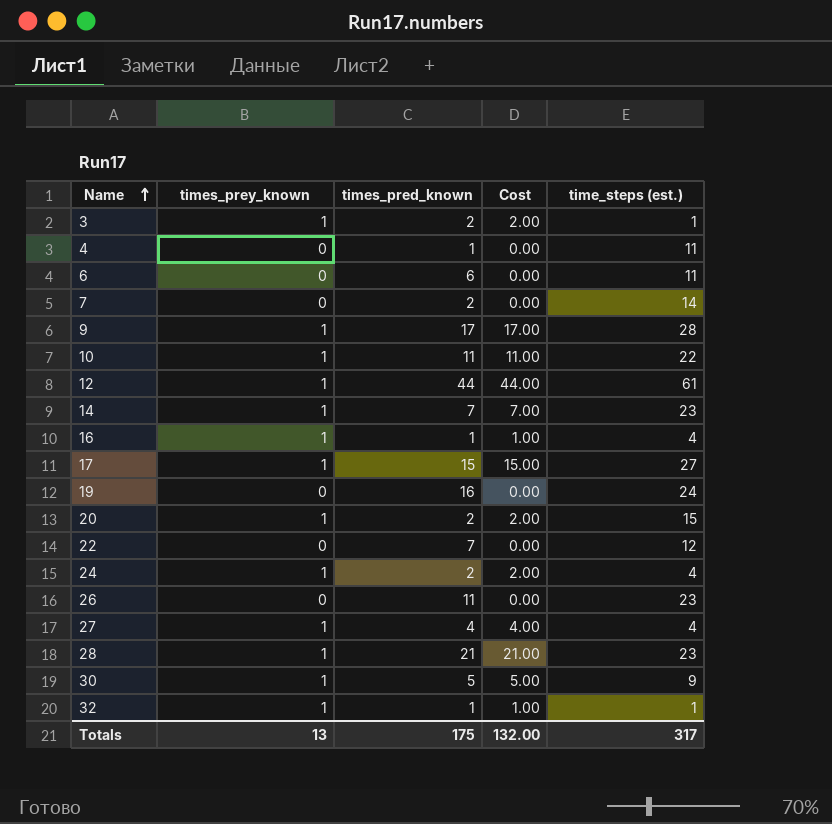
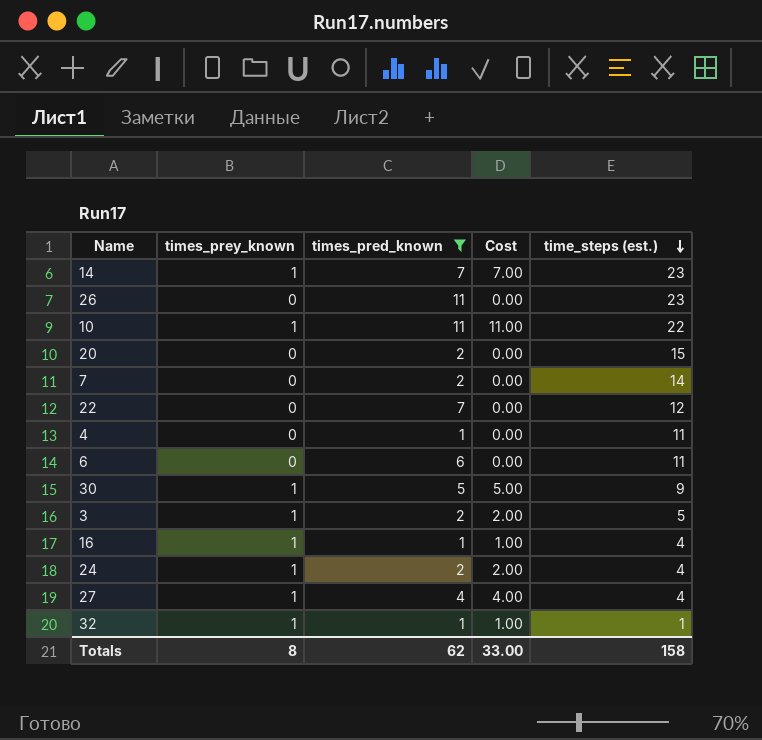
filter: none -> times_pred_known <= 11
row order: Name ascending -> time_steps (est.) descending
20 | times_prey_known: 1 -> 0
20 | Cost: 2.00 -> 0.00
3 | time_steps (est.): 1 -> 5
Totals | times_prey_known: 13 -> 8
Totals | times_pred_known: 175 -> 62
Totals | Cost: 132.00 -> 33.00
Totals | time_steps (est.): 317 -> 158

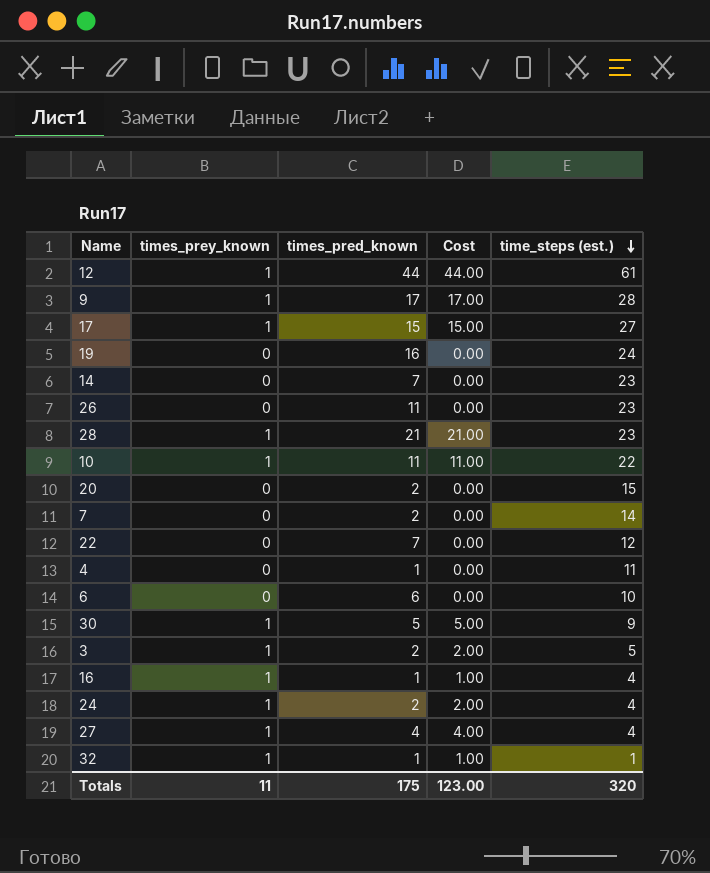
filter: times_pred_known <= 11 -> none
14 | times_prey_known: 1 -> 0
14 | Cost: 7.00 -> 0.00
6 | time_steps (est.): 11 -> 10
Totals | times_prey_known: 8 -> 11
Totals | times_pred_known: 62 -> 175
Totals | Cost: 33.00 -> 123.00
Totals | time_steps (est.): 158 -> 320

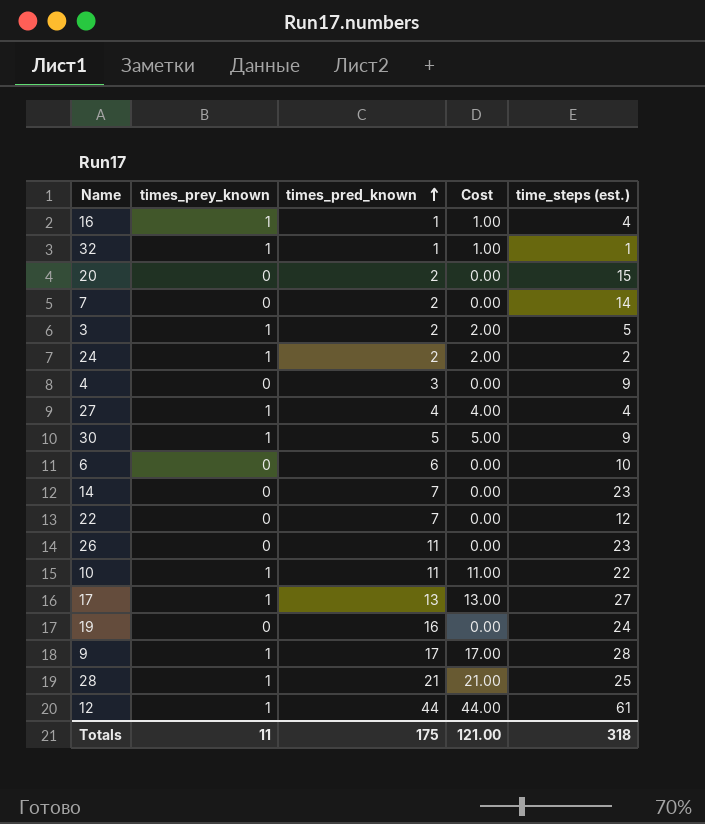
row order: time_steps (est.) descending -> times_pred_known ascending
24 | time_steps (est.): 4 -> 2
4 | times_pred_known: 1 -> 3
4 | time_steps (est.): 11 -> 9
17 | times_pred_known: 15 -> 13
17 | Cost: 15.00 -> 13.00
28 | time_steps (est.): 23 -> 25
Totals | Cost: 123.00 -> 121.00
Totals | time_steps (est.): 320 -> 318

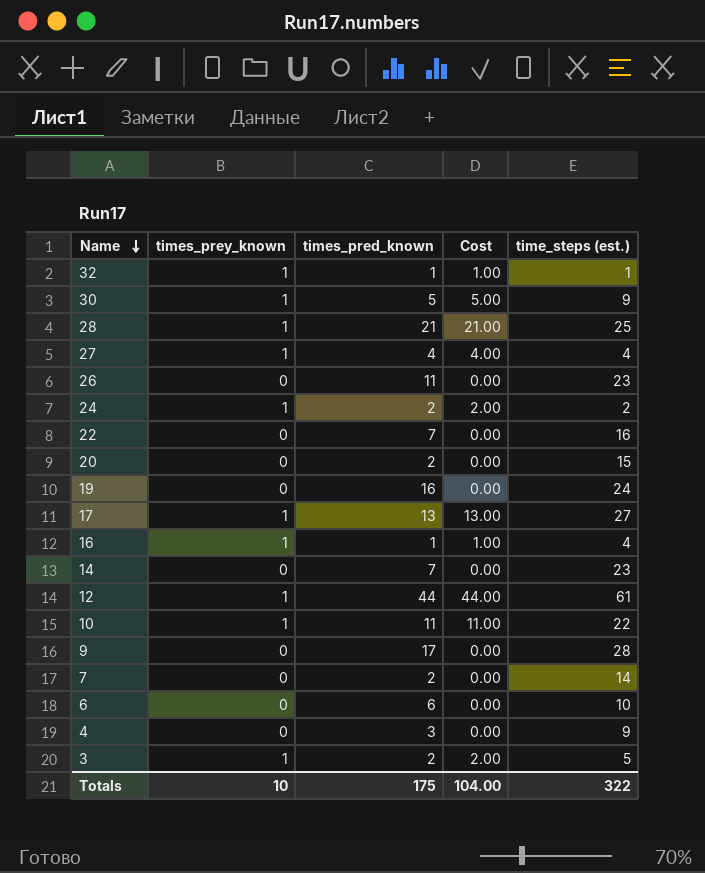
row order: times_pred_known ascending -> Name descending
22 | time_steps (est.): 12 -> 16
9 | times_prey_known: 1 -> 0
9 | Cost: 17.00 -> 0.00
Totals | times_prey_known: 11 -> 10
Totals | Cost: 121.00 -> 104.00
Totals | time_steps (est.): 318 -> 322

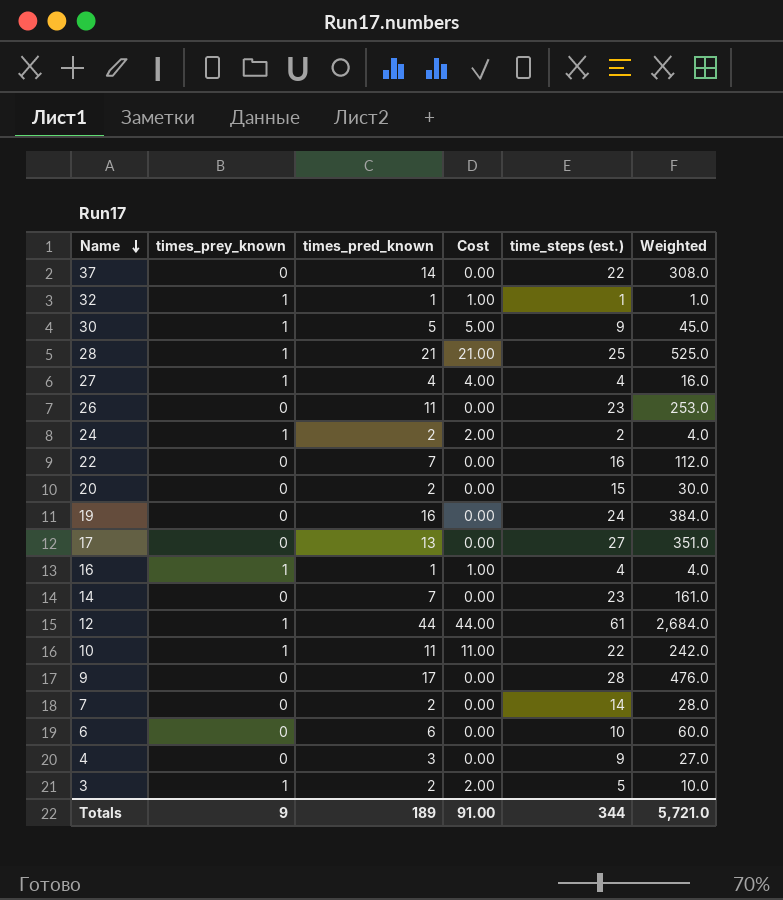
column Weighted | formula: none -> [times_pred_known] * [time_steps (est.)]
row 37: none -> 0 | 14 | 0.00 | 22 | 308.0
17 | times_prey_known: 1 -> 0
17 | Cost: 13.00 -> 0.00
Totals | times_prey_known: 10 -> 9
Totals | times_pred_known: 175 -> 189
Totals | Cost: 104.00 -> 91.00
Totals | time_steps (est.): 322 -> 344

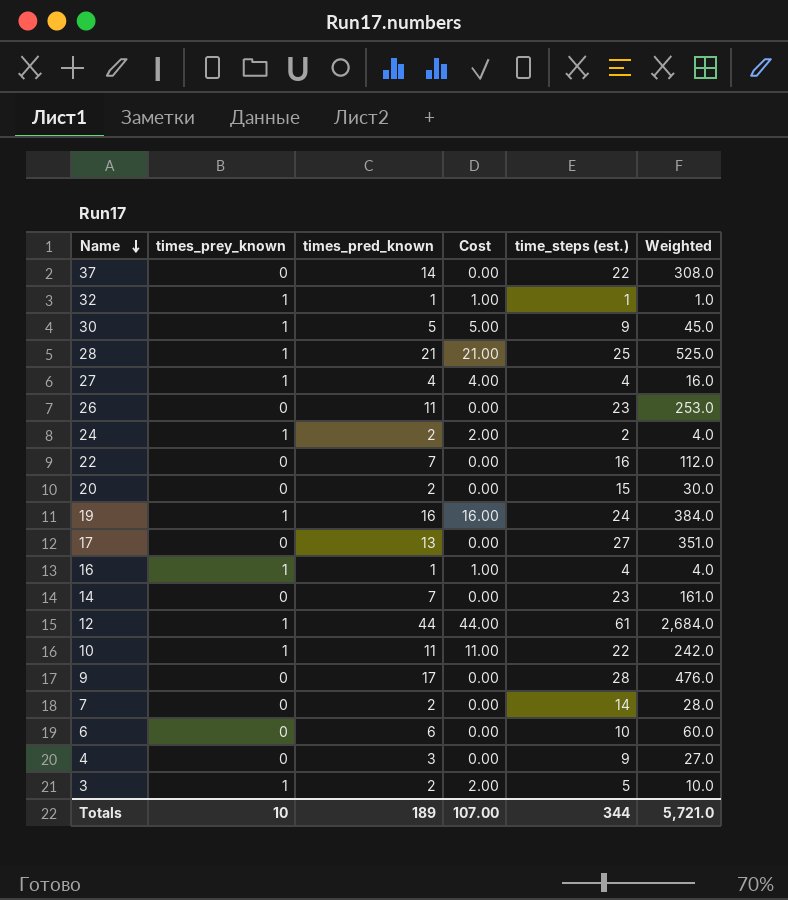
19 | times_prey_known: 0 -> 1
19 | Cost: 0.00 -> 16.00
Totals | times_prey_known: 9 -> 10
Totals | Cost: 91.00 -> 107.00

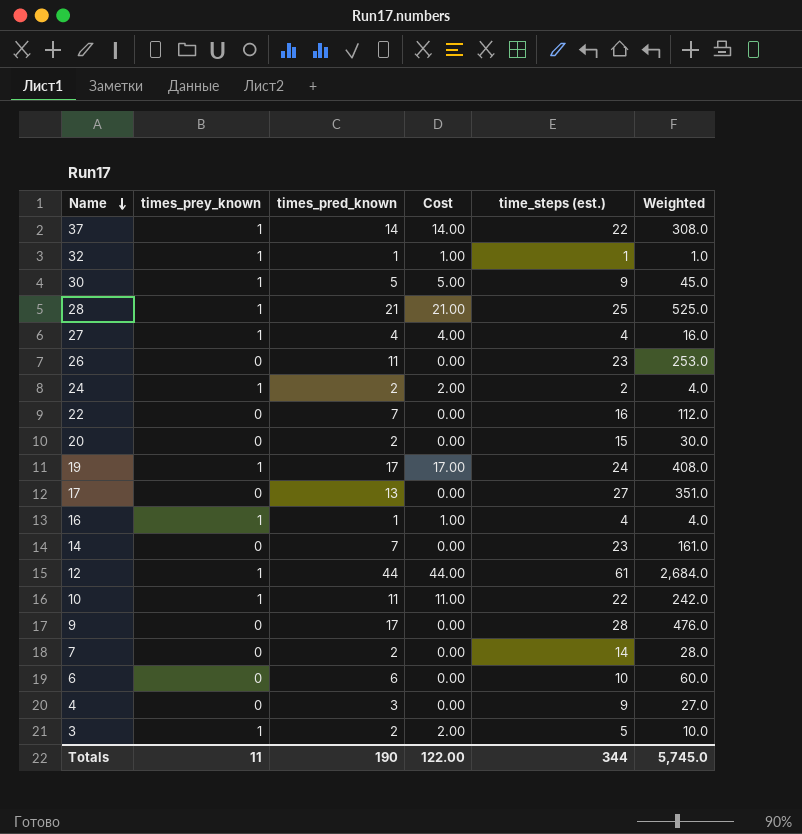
37 | times_prey_known: 0 -> 1
37 | Cost: 0.00 -> 14.00
19 | times_pred_known: 16 -> 17
19 | Cost: 16.00 -> 17.00
19 | Weighted: 384.0 -> 408.0
Totals | times_prey_known: 10 -> 11
Totals | times_pred_known: 189 -> 190
Totals | Cost: 107.00 -> 122.00
Totals | Weighted: 5,721.0 -> 5,745.0

